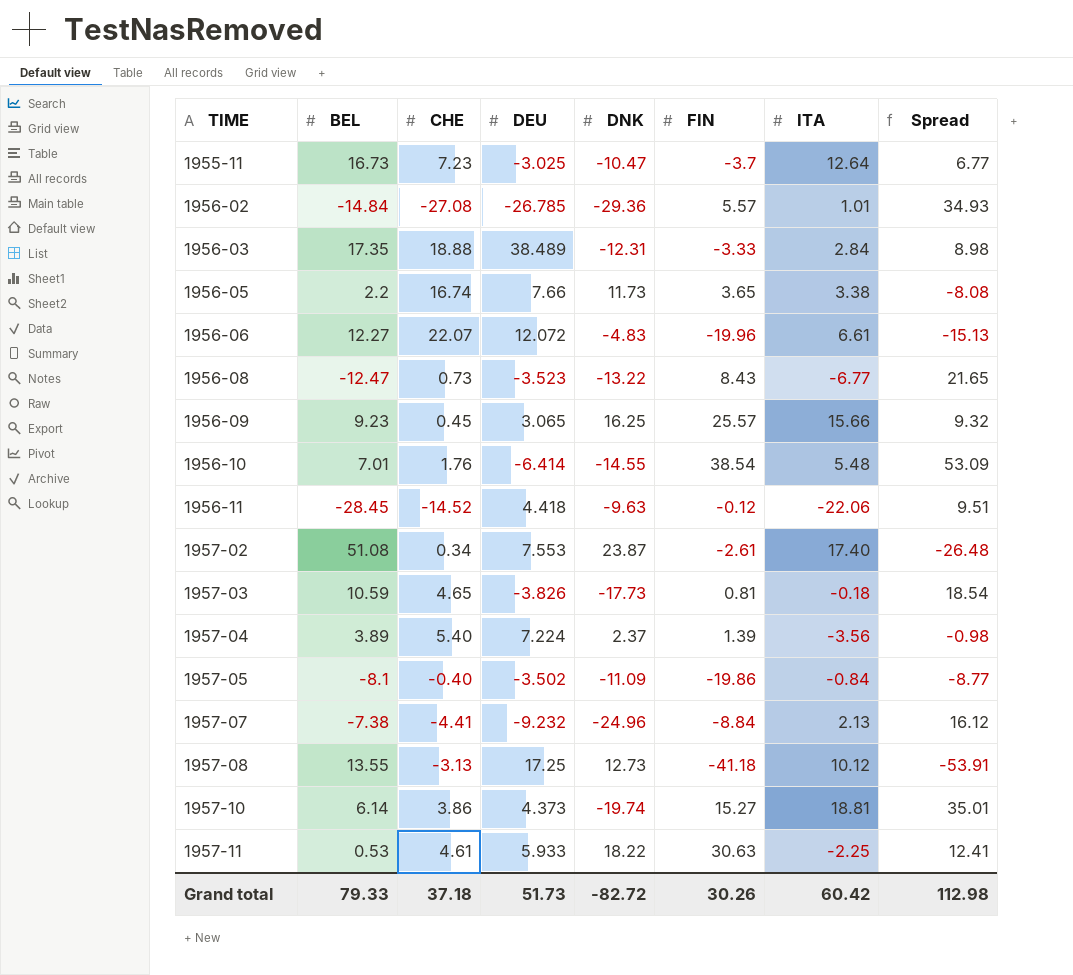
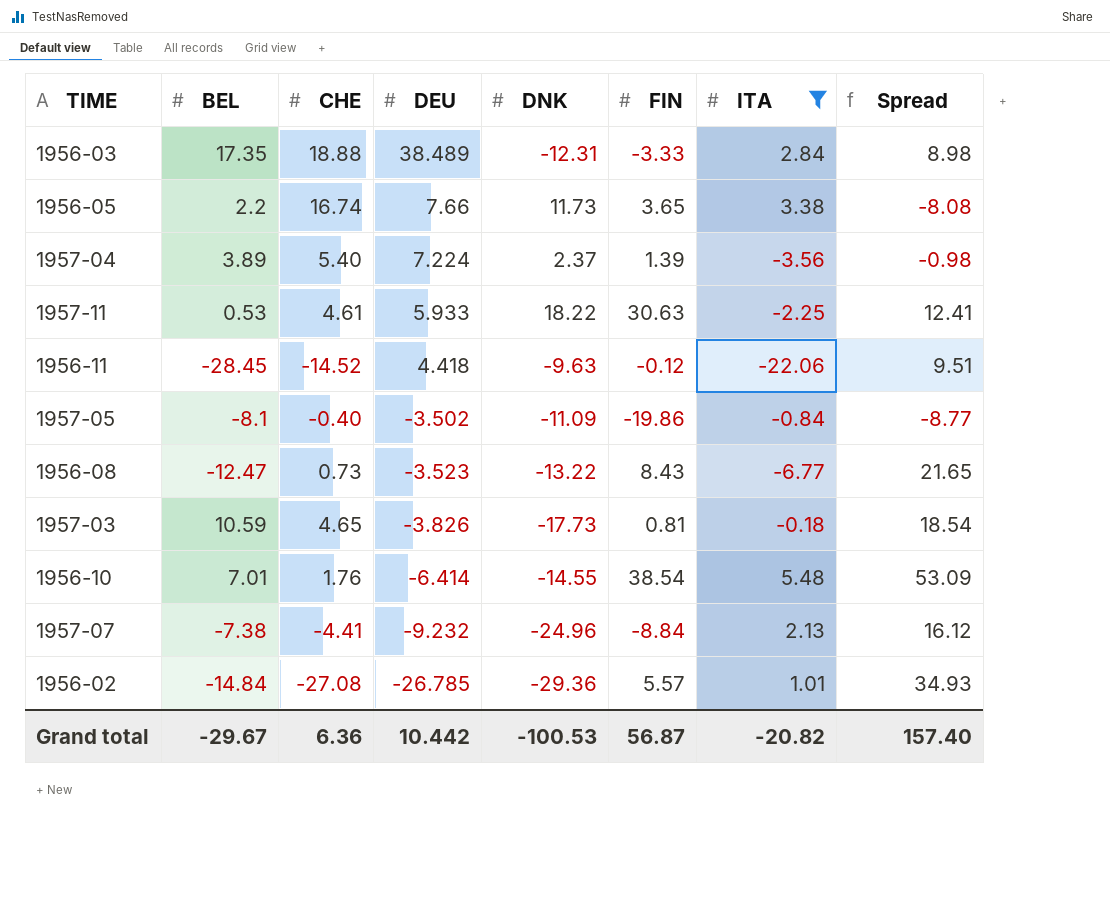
filter: none -> ITA <= 5.48
row order: TIME ascending -> DEU descending
Grand total | BEL: 79.33 -> -29.67
Grand total | CHE: 37.18 -> 6.36
Grand total | DEU: 51.73 -> 10.442
Grand total | DNK: -82.72 -> -100.53
Grand total | FIN: 30.26 -> 56.87
Grand total | ITA: 60.42 -> -20.82
Grand total | Spread: 112.98 -> 157.40

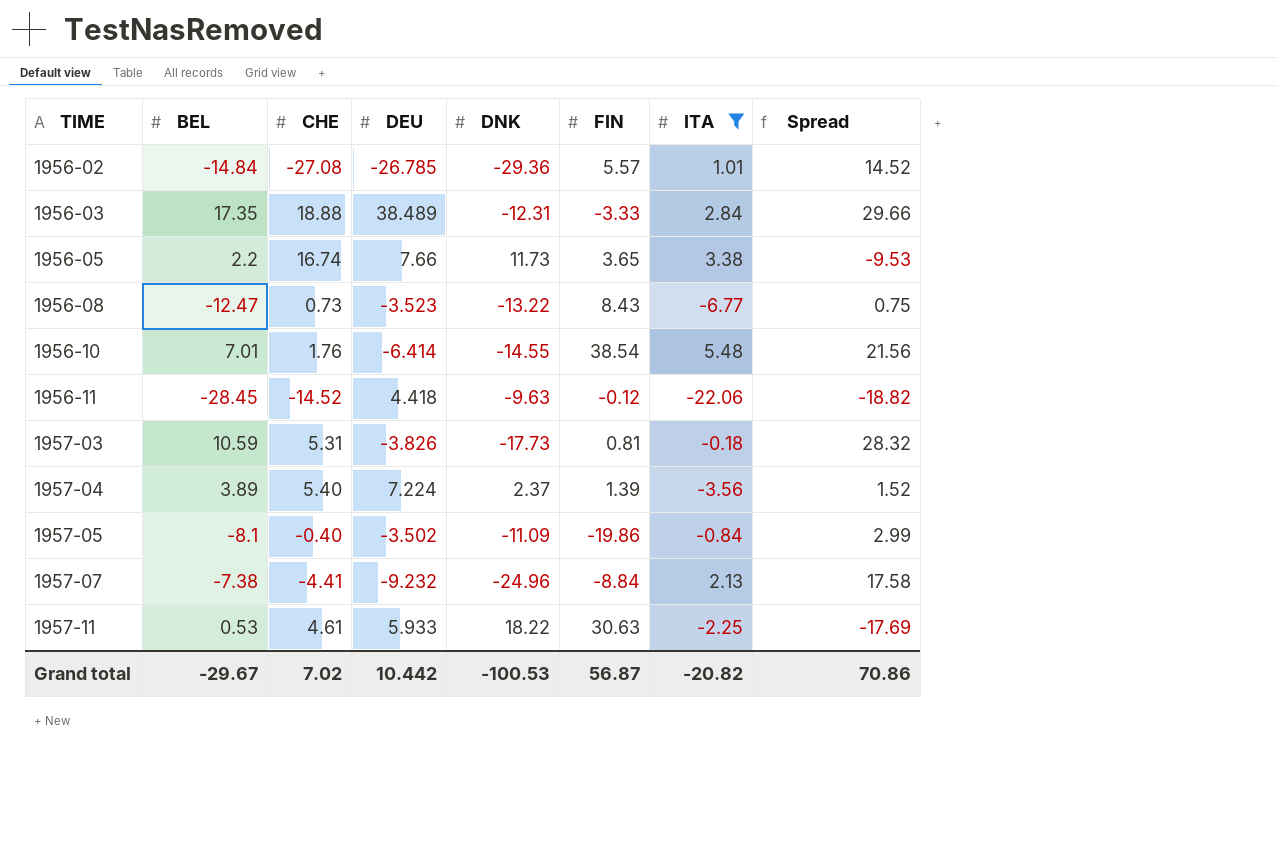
row order: DEU descending -> TIME ascending
column Spread | formula: [FIN] - [DNK] -> [BEL] - [DNK]
1957-03 | CHE: 4.65 -> 5.31
Grand total | CHE: 6.36 -> 7.02
Grand total | Spread: 157.40 -> 70.86

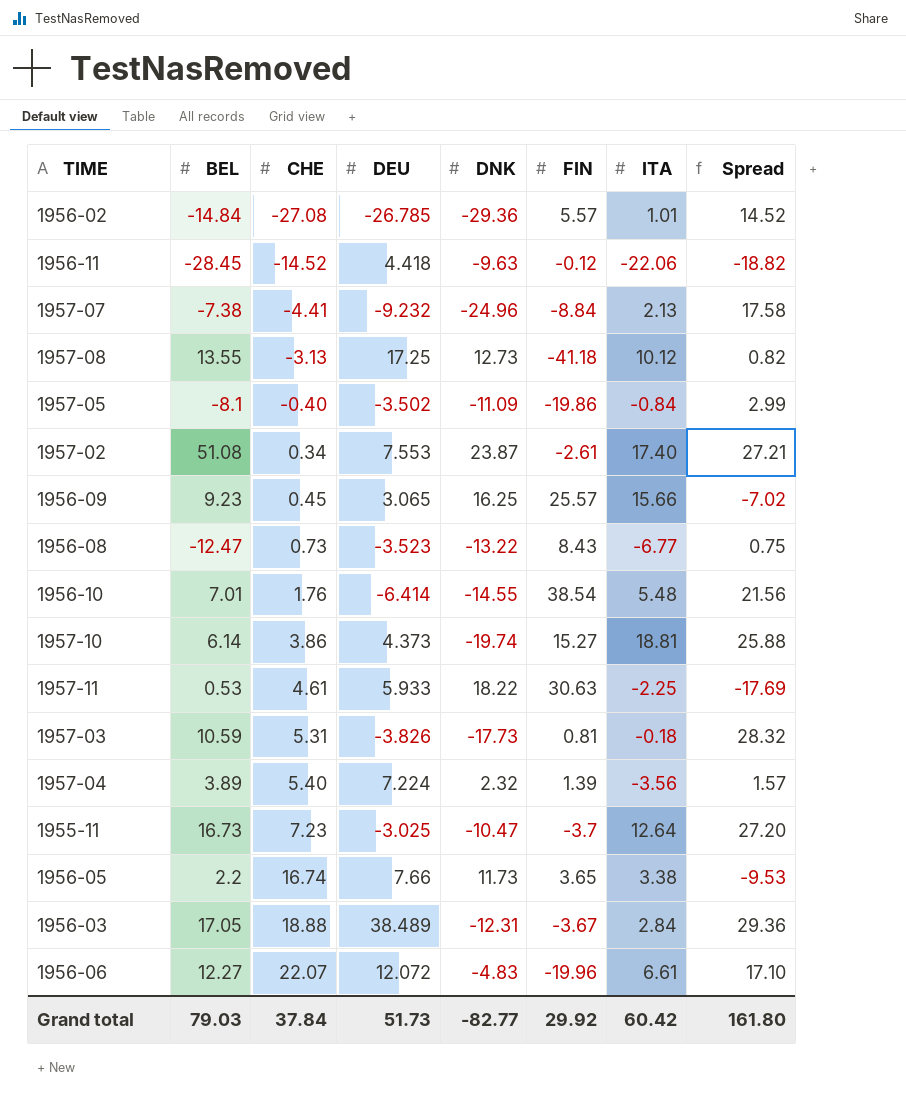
filter: ITA <= 5.48 -> none
row order: TIME ascending -> CHE ascending
1957-04 | DNK: 2.37 -> 2.32
1957-04 | Spread: 1.52 -> 1.57
1956-03 | BEL: 17.35 -> 17.05
1956-03 | FIN: -3.33 -> -3.67
1956-03 | Spread: 29.66 -> 29.36
Grand total | BEL: -29.67 -> 79.03
Grand total | CHE: 7.02 -> 37.84
Grand total | DEU: 10.442 -> 51.73
Grand total | DNK: -100.53 -> -82.77
Grand total | FIN: 56.87 -> 29.92
Grand total | ITA: -20.82 -> 60.42
Grand total | Spread: 70.86 -> 161.80

